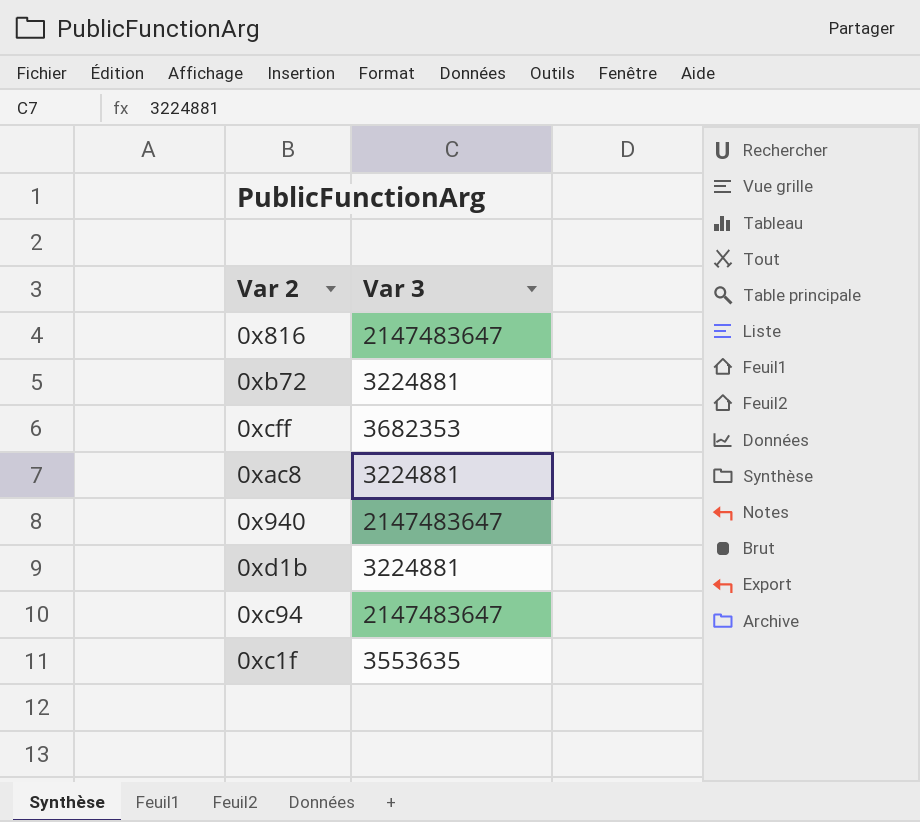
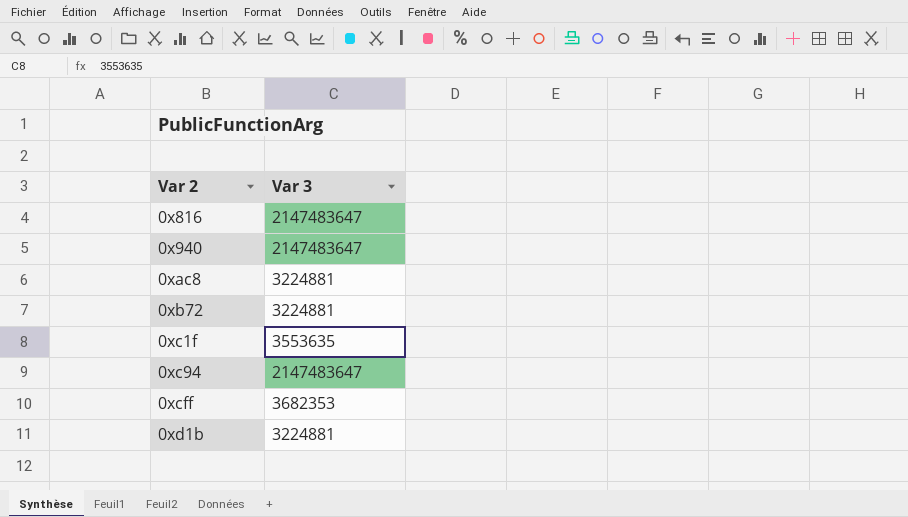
row order: none -> Var 2 ascending

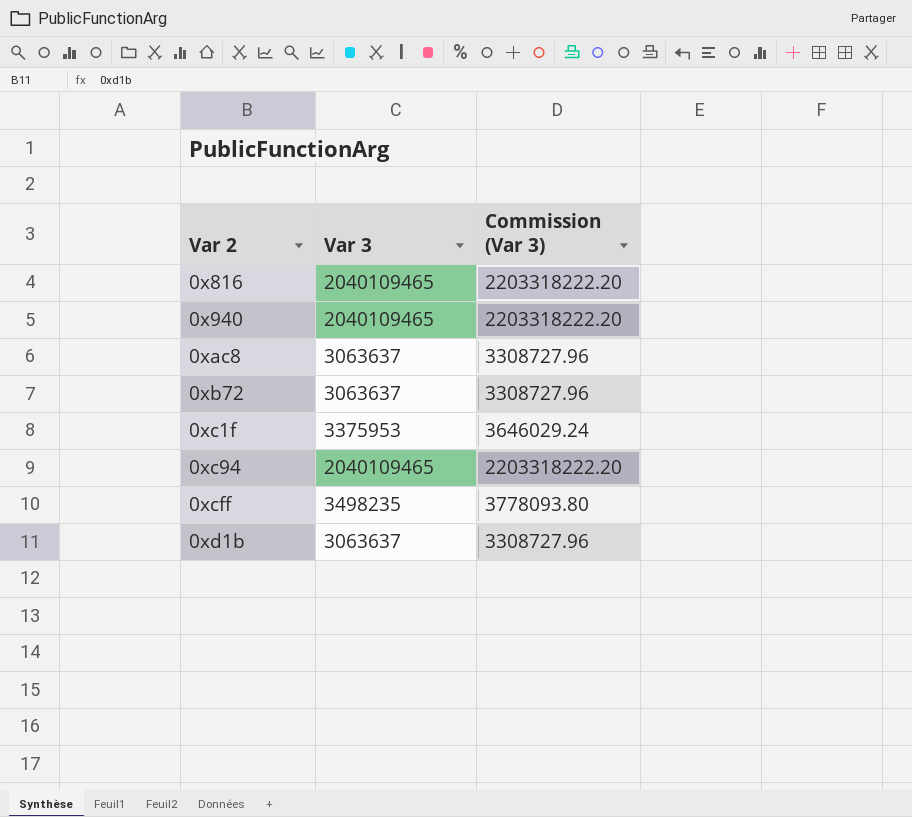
column Commission (Var 3) | formula: none -> [Var 3] * 1.08
0x816 | Var 3: 2147483647 -> 2040109465
0x940 | Var 3: 2147483647 -> 2040109465
0xac8 | Var 3: 3224881 -> 3063637
0xb72 | Var 3: 3224881 -> 3063637
0xc1f | Var 3: 3553635 -> 3375953
0xc94 | Var 3: 2147483647 -> 2040109465
0xcff | Var 3: 3682353 -> 3498235
0xd1b | Var 3: 3224881 -> 3063637

